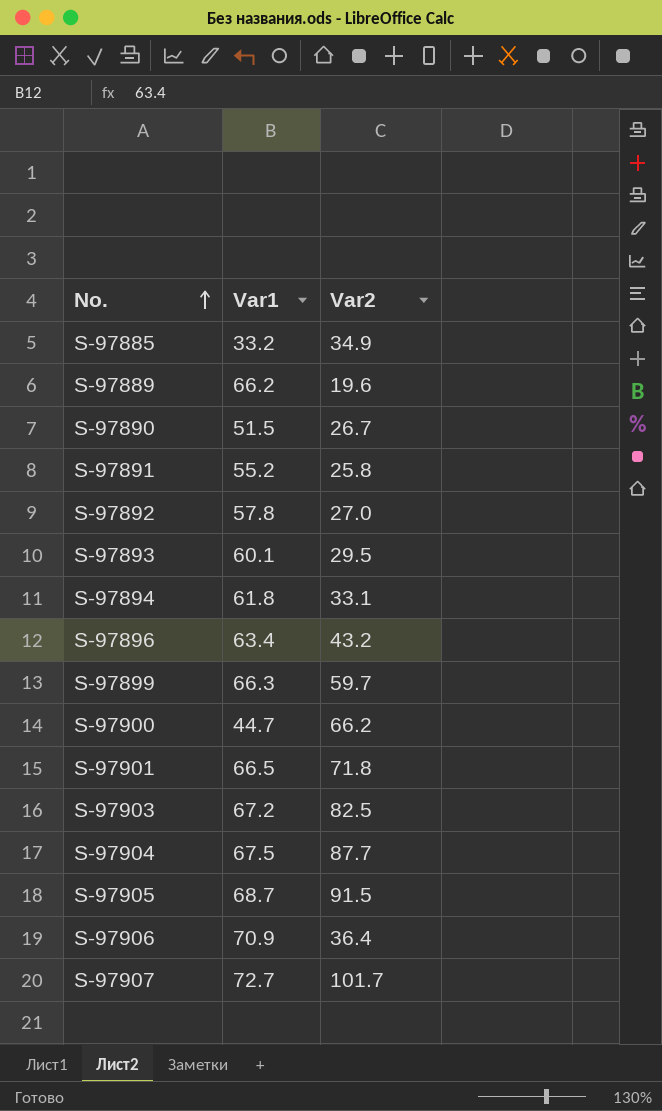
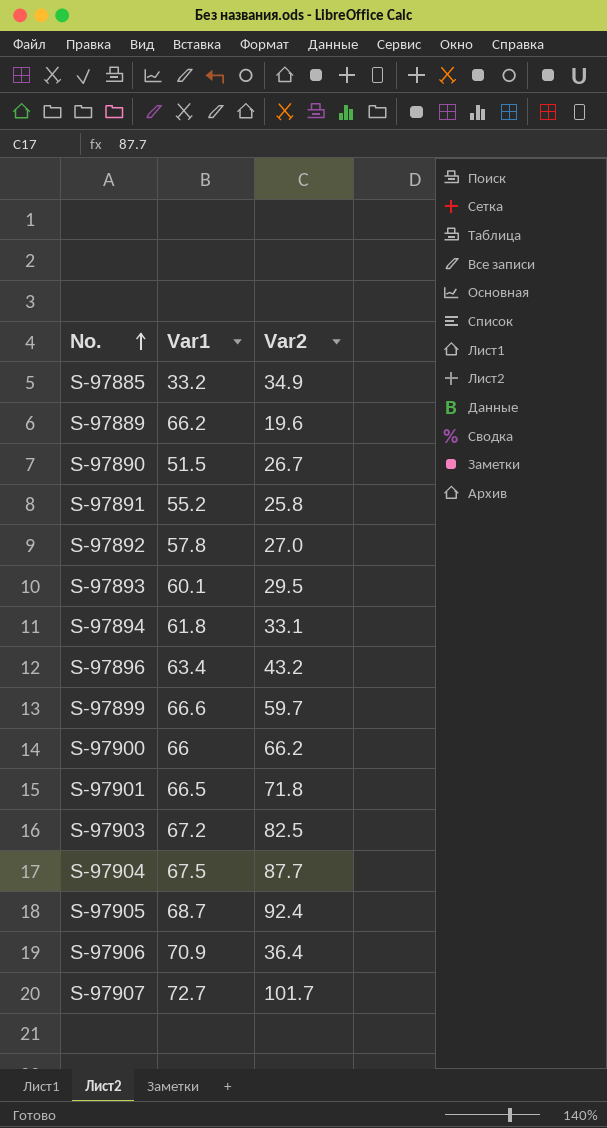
S-97899 | Var1: 66.3 -> 66.6
S-97900 | Var1: 44.7 -> 66
S-97905 | Var2: 91.5 -> 92.4

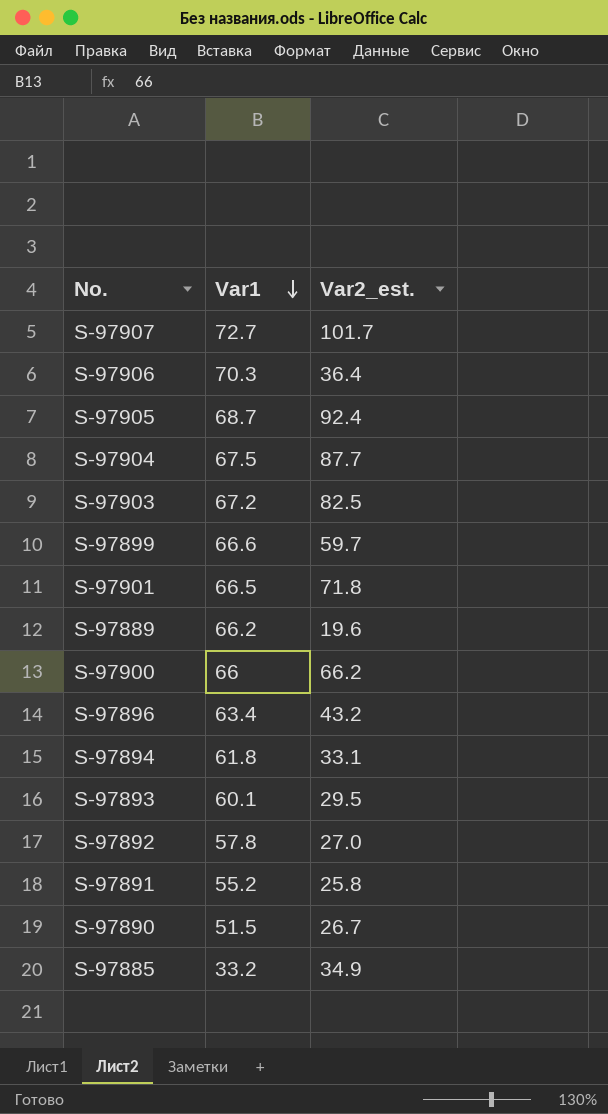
row order: No. ascending -> Var1 descending
column name: Var2 -> Var2_est.
S-97906 | Var1: 70.9 -> 70.3

